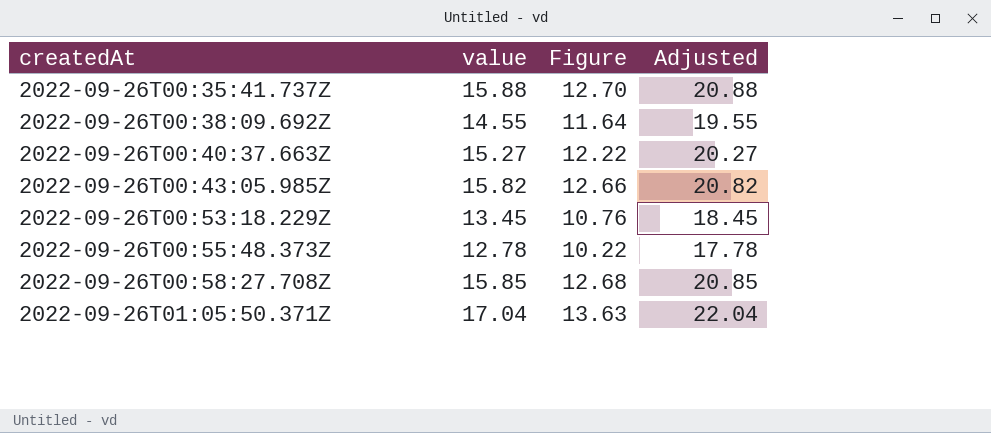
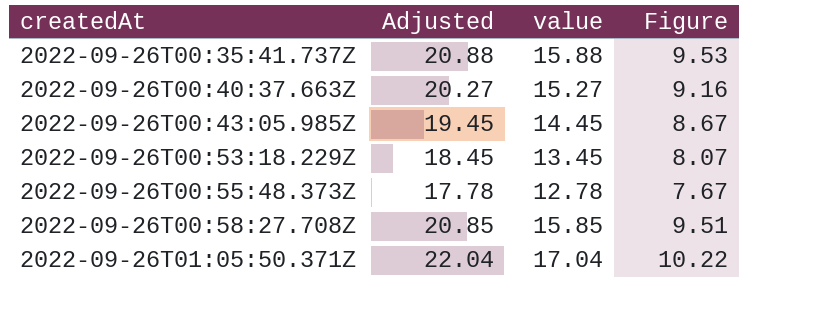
column Adjusted | position: 4 -> 2
column Figure | formula: [value] * 0.8 -> [value] * 0.6
row 2022-09-26T00:38:09.692Z: 14.55 | 11.64 | 19.55 -> none
2022-09-26T00:43:05.985Z | Adjusted: 20.82 -> 19.45
2022-09-26T00:43:05.985Z | value: 15.82 -> 14.45

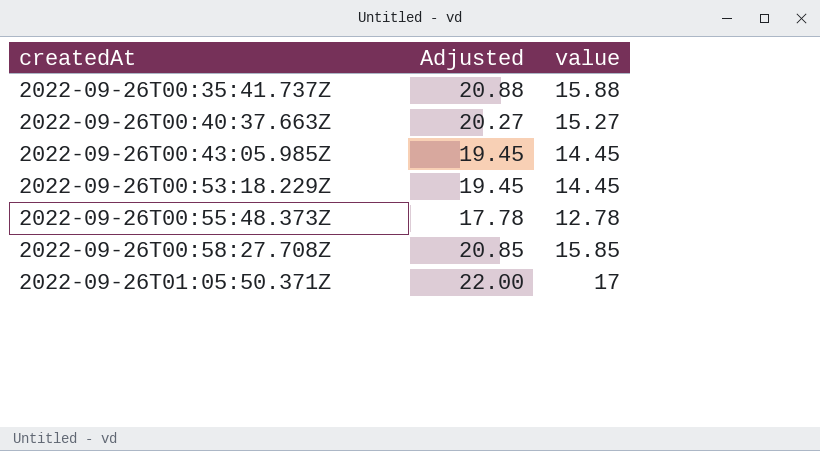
column Figure | formula: [value] * 0.6 -> none
2022-09-26T00:53:18.229Z | Adjusted: 18.45 -> 19.45
2022-09-26T00:53:18.229Z | value: 13.45 -> 14.45
2022-09-26T01:05:50.371Z | Adjusted: 22.04 -> 22.00
2022-09-26T01:05:50.371Z | value: 17.04 -> 17

